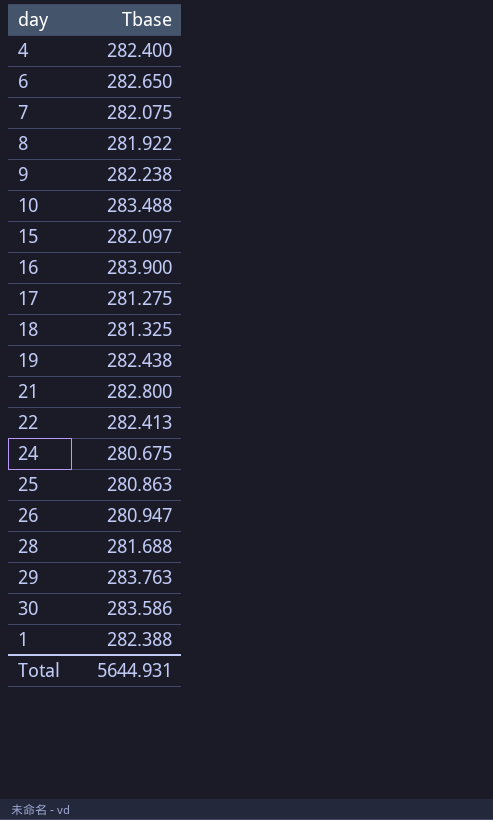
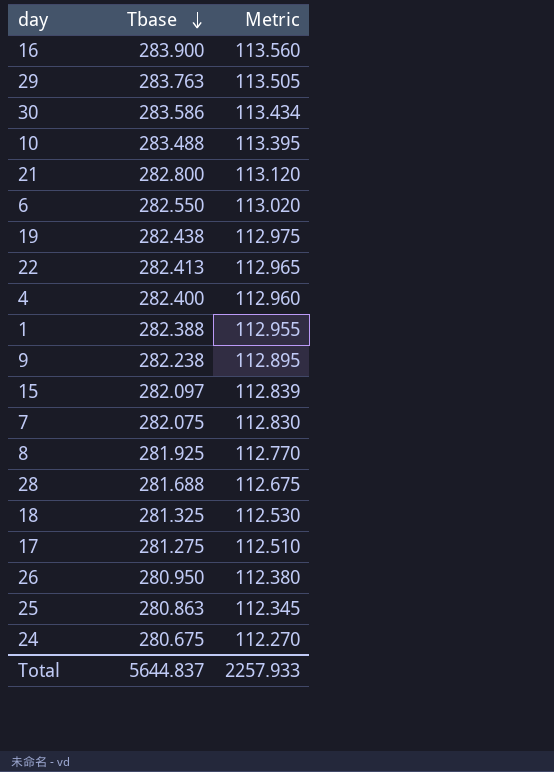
row order: none -> Tbase descending
column Metric | formula: none -> [Tbase] * 0.4
6 | Tbase: 282.650 -> 282.550
8 | Tbase: 281.922 -> 281.925
26 | Tbase: 280.947 -> 280.950
Total | Tbase: 5644.931 -> 5644.837

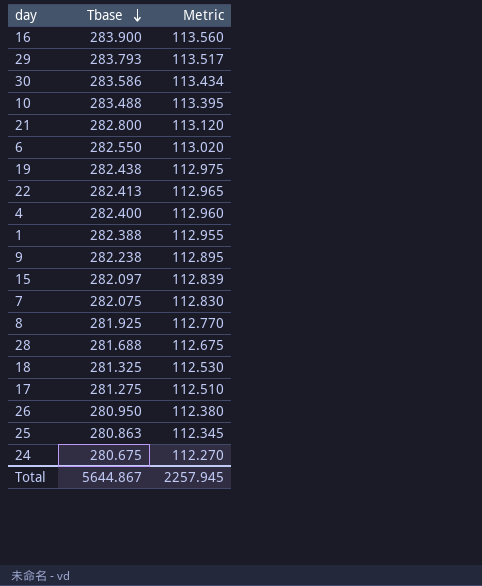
29 | Tbase: 283.763 -> 283.793
29 | Metric: 113.505 -> 113.517
Total | Tbase: 5644.837 -> 5644.867
Total | Metric: 2257.933 -> 2257.945

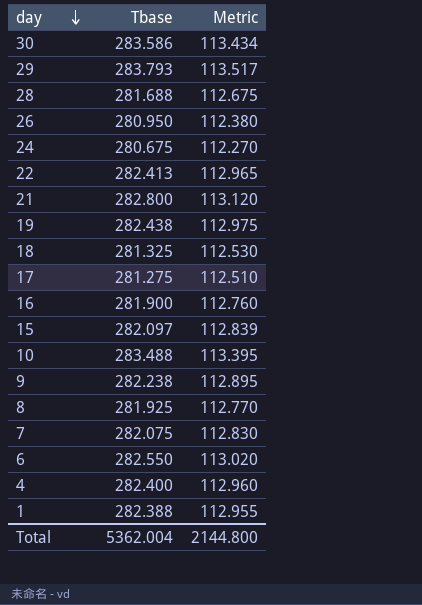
row order: Tbase descending -> day descending
row 25: 280.863 | 112.345 -> none
16 | Tbase: 283.900 -> 281.900
16 | Metric: 113.560 -> 112.760
Total | Tbase: 5644.867 -> 5362.004
Total | Metric: 2257.945 -> 2144.800

